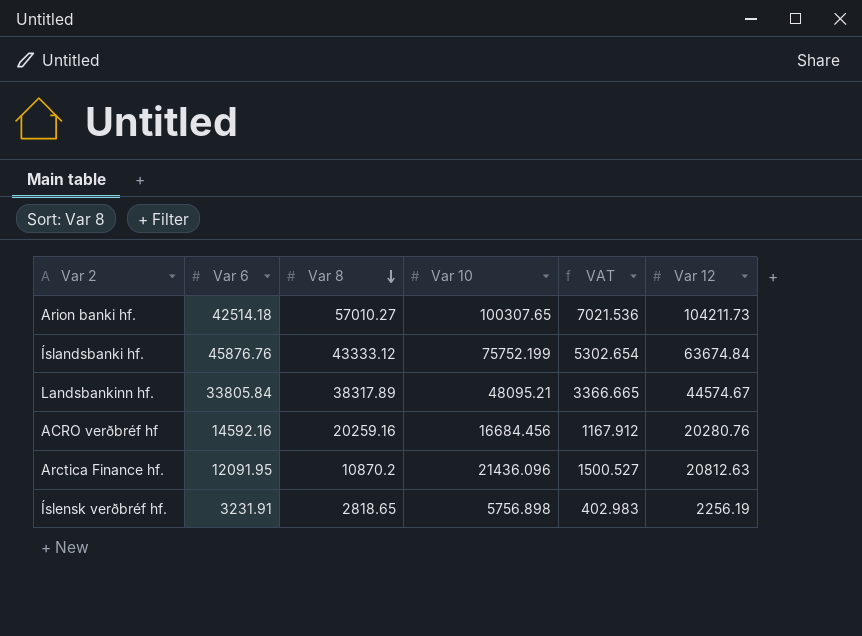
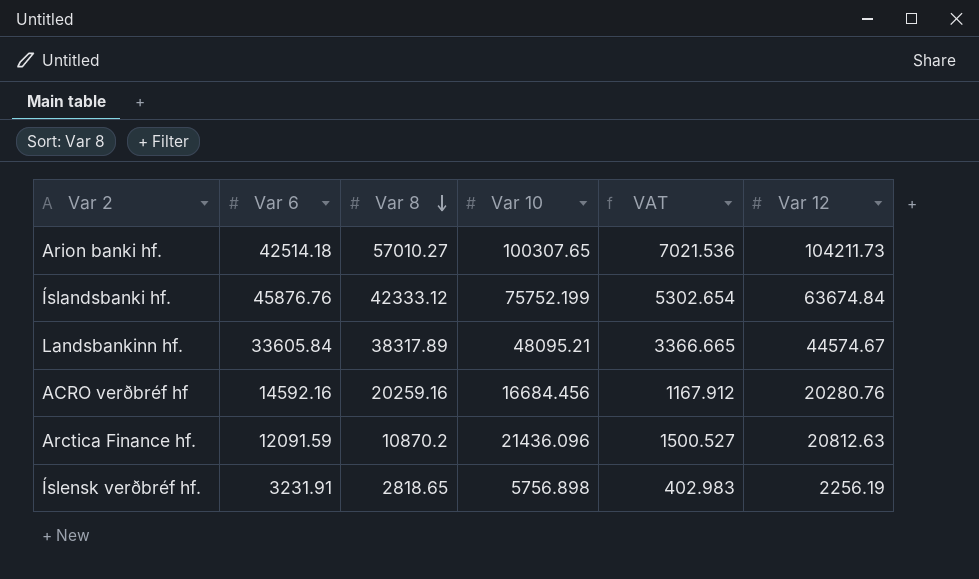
Íslandsbanki hf. | Var 8: 43333.12 -> 42333.12
Landsbankinn hf. | Var 6: 33805.84 -> 33605.84
Arctica Finance hf. | Var 6: 12091.95 -> 12091.59

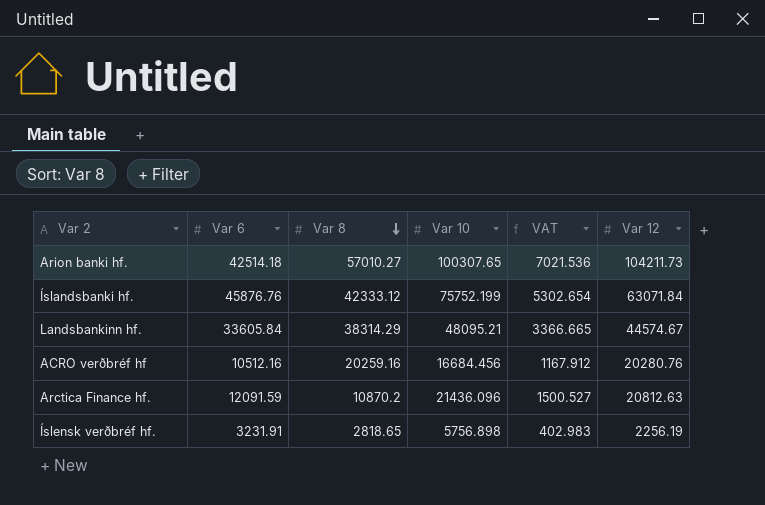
Íslandsbanki hf. | Var 12: 63674.84 -> 63071.84
Landsbankinn hf. | Var 8: 38317.89 -> 38314.29
ACRO verðbréf hf | Var 6: 14592.16 -> 10512.16

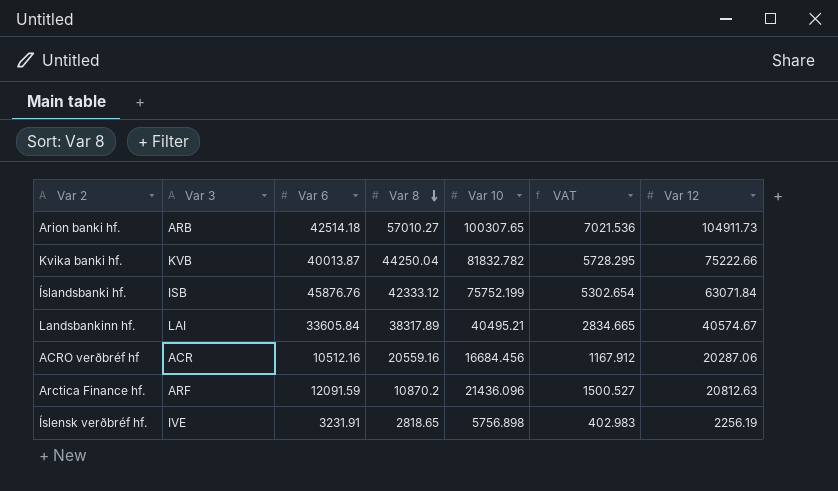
column Var 3 | position: none -> 2
Arion banki hf. | Var 12: 104211.73 -> 104911.73
row Kvika banki hf.: none -> KVB | 40013.87 | 44250.04 | 81832.782 | 5728.295 | 75222.66
Landsbankinn hf. | Var 8: 38314.29 -> 38317.89
Landsbankinn hf. | Var 10: 48095.21 -> 40495.21
Landsbankinn hf. | VAT: 3366.665 -> 2834.665
Landsbankinn hf. | Var 12: 44574.67 -> 40574.67
ACRO verðbréf hf | Var 8: 20259.16 -> 20559.16
ACRO verðbréf hf | Var 12: 20280.76 -> 20287.06

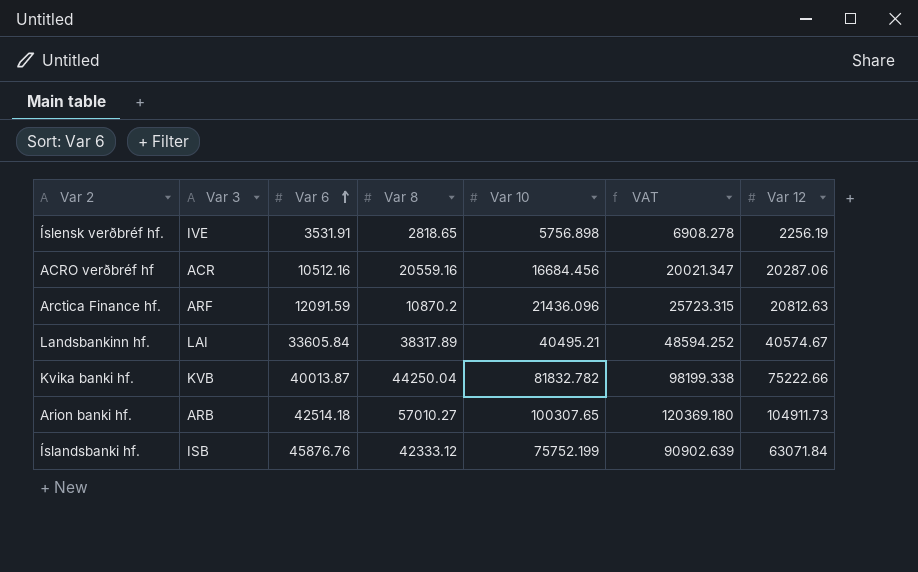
row order: Var 8 descending -> Var 6 ascending
column VAT | formula: [Var 10] * 0.07 -> [Var 10] * 1.2
Íslensk verðbréf hf. | Var 6: 3231.91 -> 3531.91

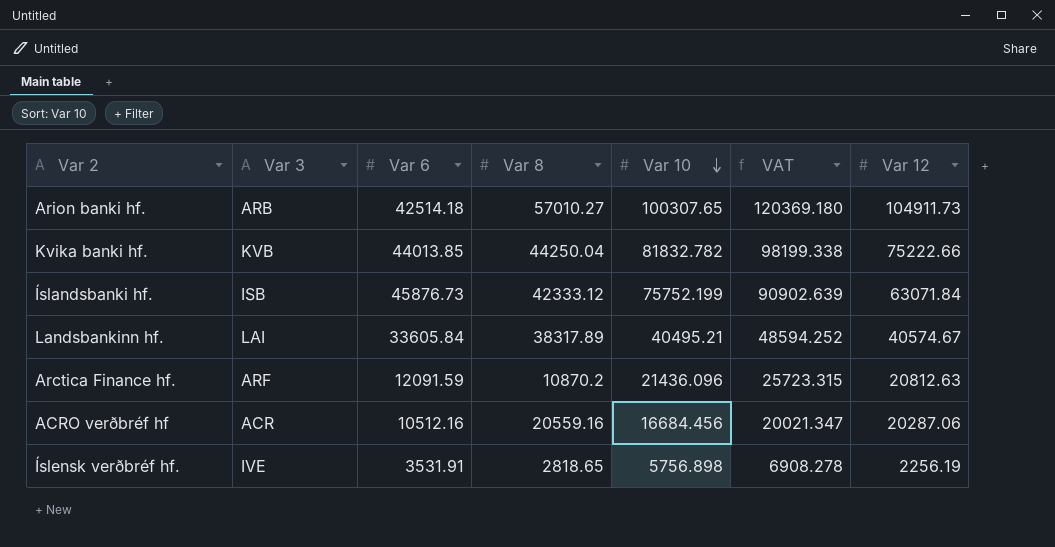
row order: Var 6 ascending -> Var 10 descending
Kvika banki hf. | Var 6: 40013.87 -> 44013.85
Íslandsbanki hf. | Var 6: 45876.76 -> 45876.73

